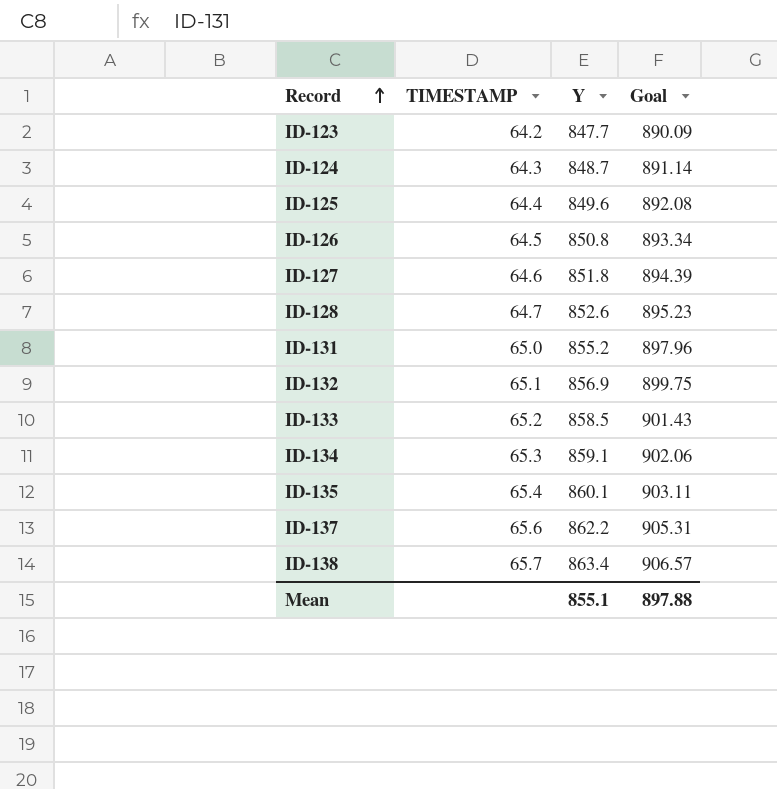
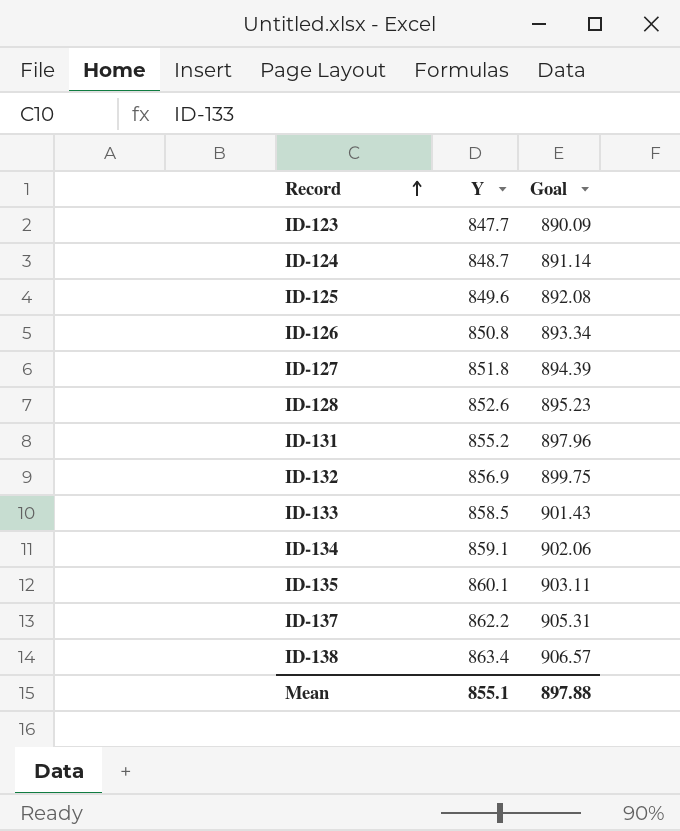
column TIMESTAMP | position: 2 -> none

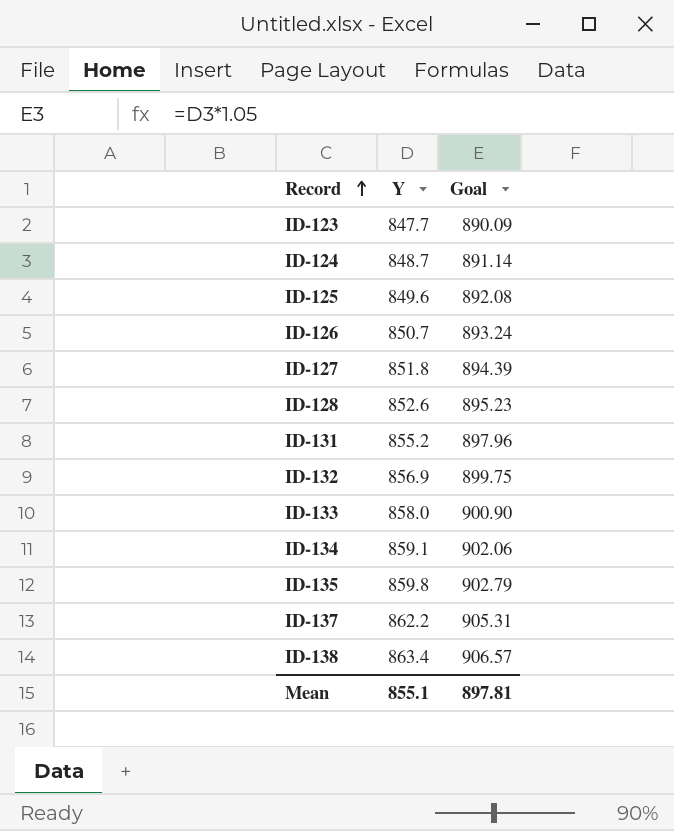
ID-126 | Y: 850.8 -> 850.7
ID-126 | Goal: 893.34 -> 893.24
ID-133 | Y: 858.5 -> 858.0
ID-133 | Goal: 901.43 -> 900.90
ID-135 | Y: 860.1 -> 859.8
ID-135 | Goal: 903.11 -> 902.79
Mean | Goal: 897.88 -> 897.81

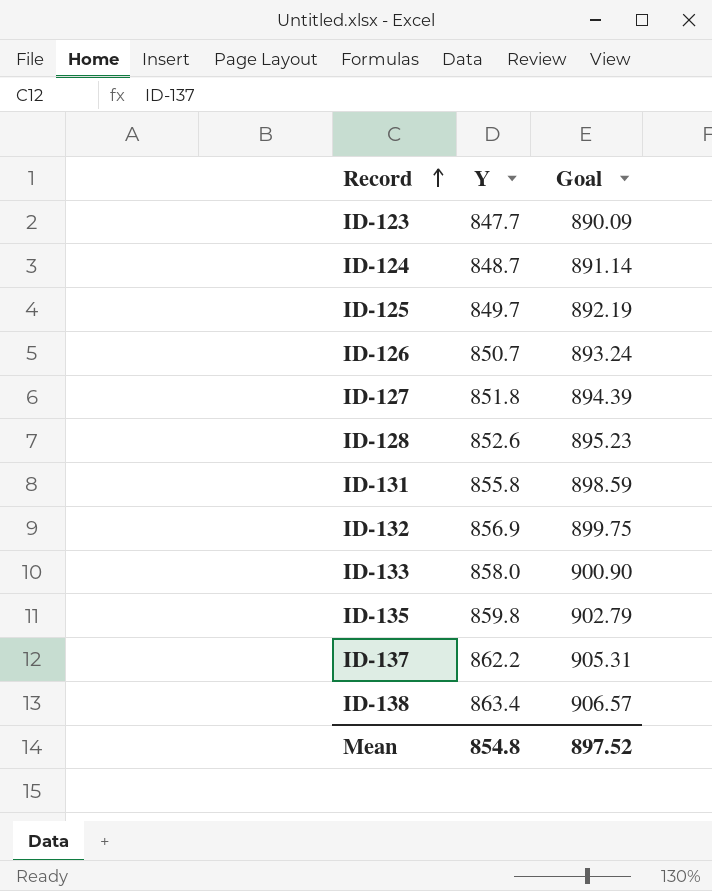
row ID-134: 859.1 | 902.06 -> none
ID-125 | Y: 849.6 -> 849.7
ID-125 | Goal: 892.08 -> 892.19
ID-131 | Y: 855.2 -> 855.8
ID-131 | Goal: 897.96 -> 898.59
Mean | Y: 855.1 -> 854.8
Mean | Goal: 897.81 -> 897.52

